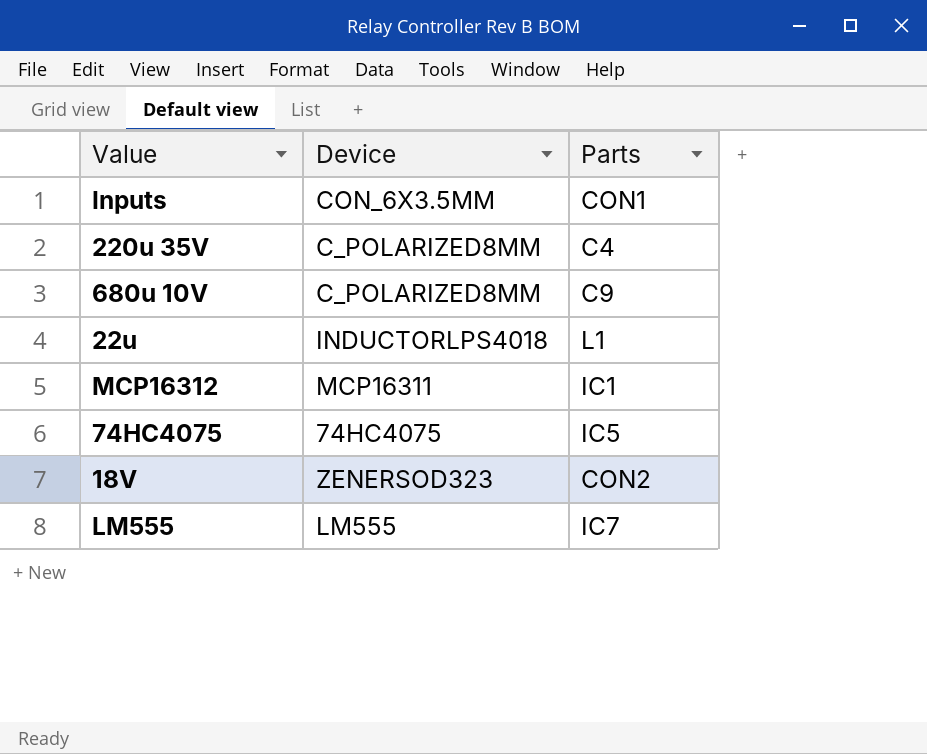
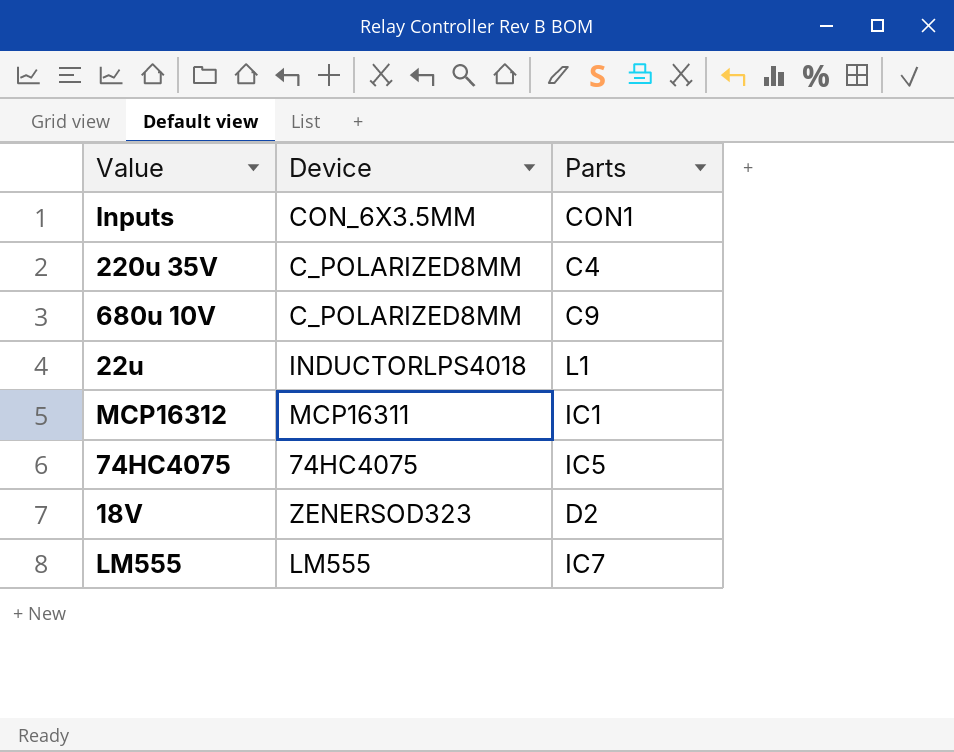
18V | Parts: CON2 -> D2

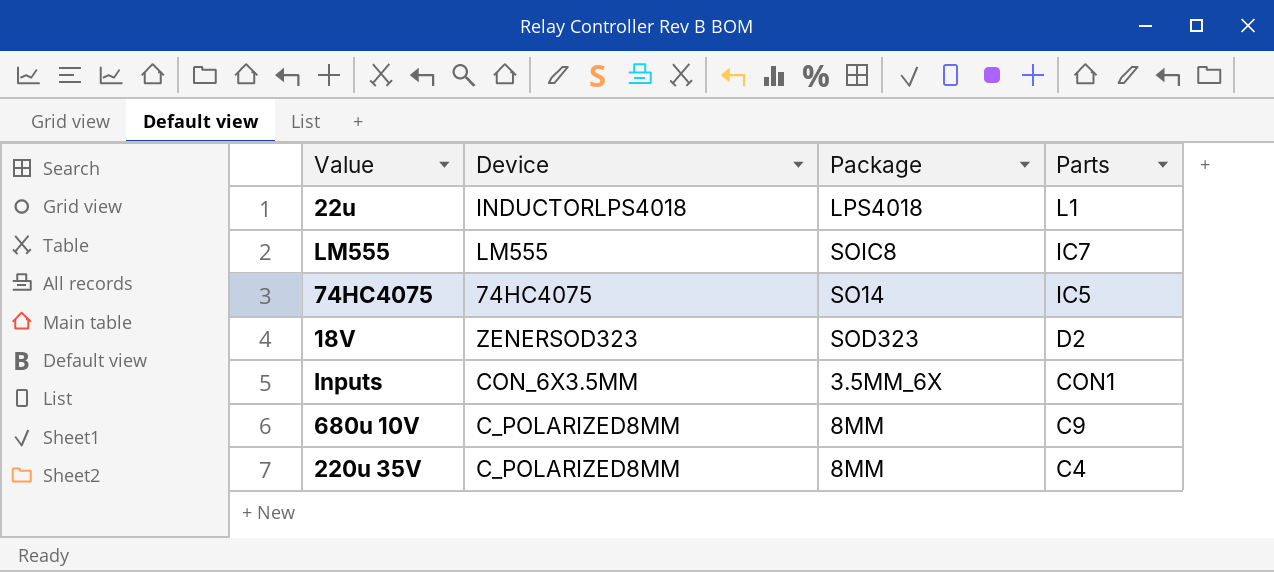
row order: none -> Parts descending
column Package | position: none -> 3
row MCP16312: MCP16311 | IC1 -> none

